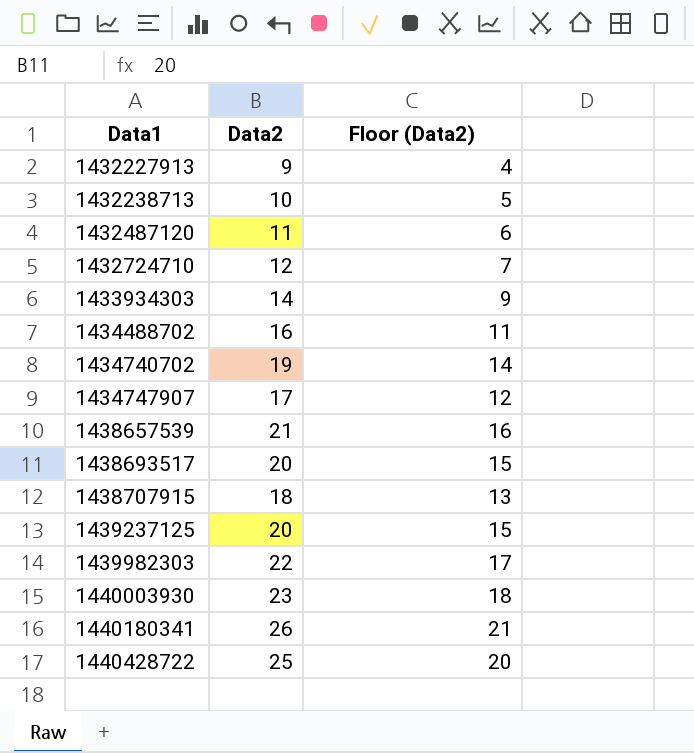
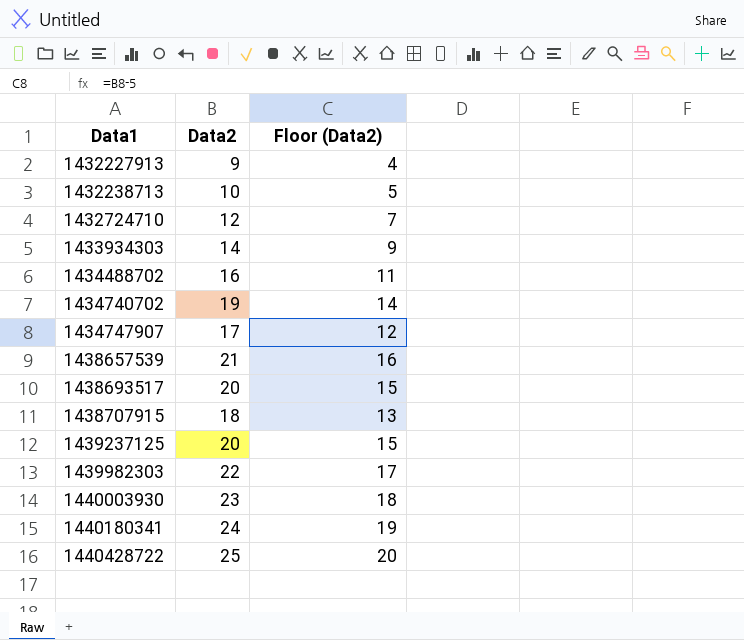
row 1432487120: 11 | 6 -> none
1440180341 | Data2: 26 -> 24
1440180341 | Floor (Data2): 21 -> 19

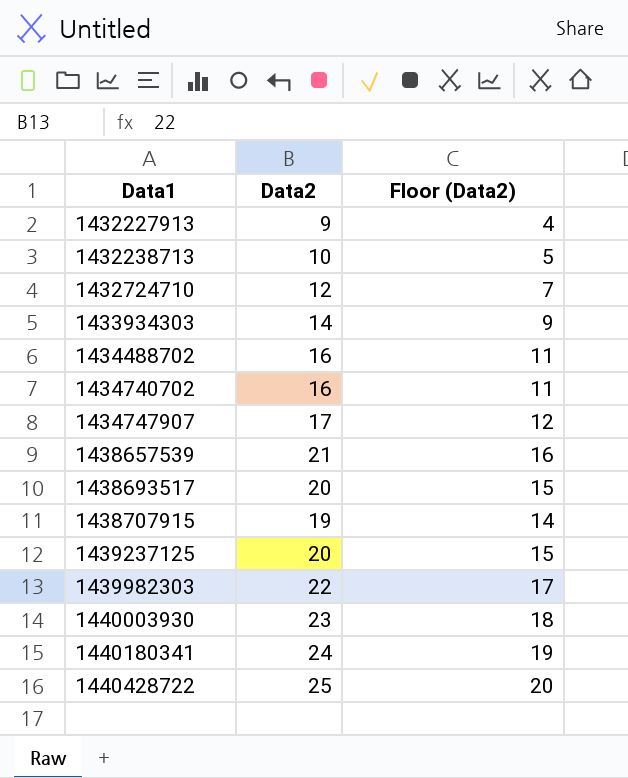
1434740702 | Data2: 19 -> 16
1434740702 | Floor (Data2): 14 -> 11
1438707915 | Data2: 18 -> 19
1438707915 | Floor (Data2): 13 -> 14

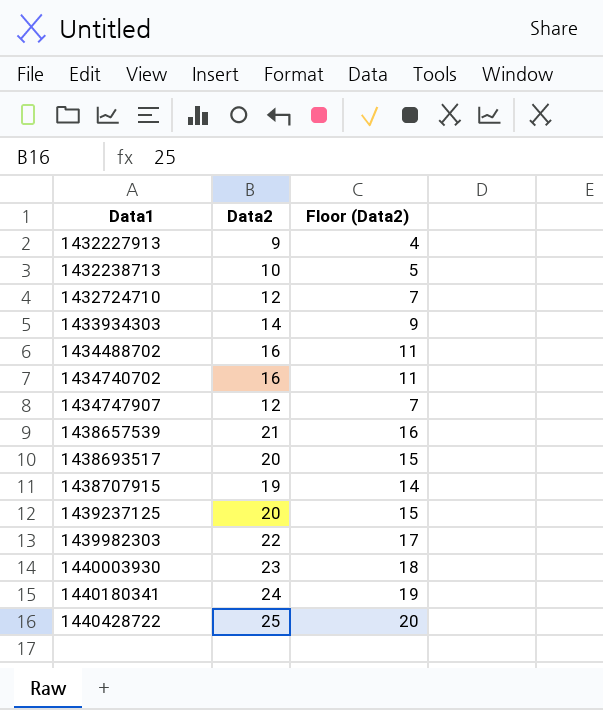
1434747907 | Data2: 17 -> 12
1434747907 | Floor (Data2): 12 -> 7

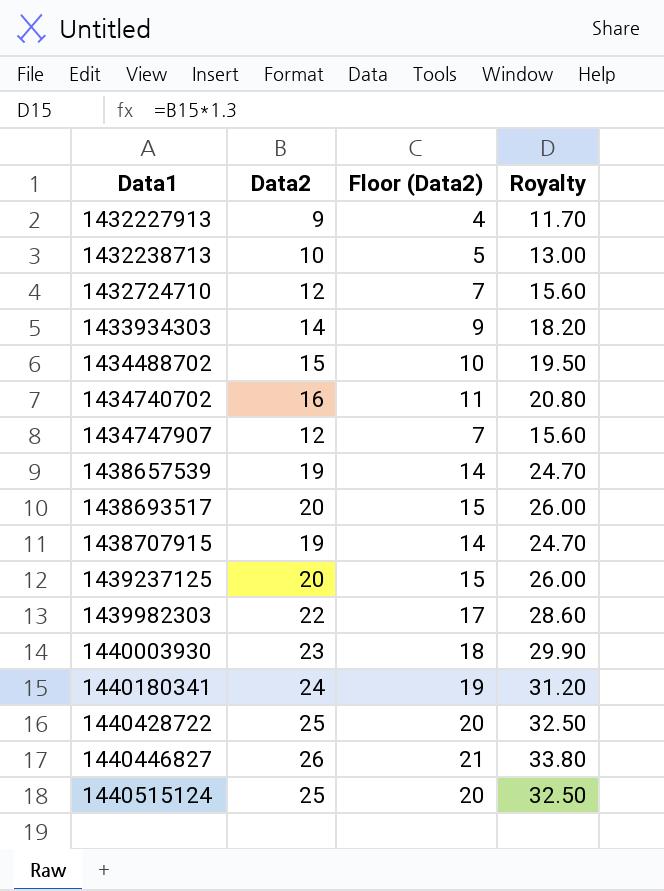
column Royalty | formula: none -> [Data2] * 1.3
1434488702 | Data2: 16 -> 15
1434488702 | Floor (Data2): 11 -> 10
1438657539 | Data2: 21 -> 19
1438657539 | Floor (Data2): 16 -> 14
row 1440446827: none -> 26 | 21 | 33.80
row 1440515124: none -> 25 | 20 | 32.50

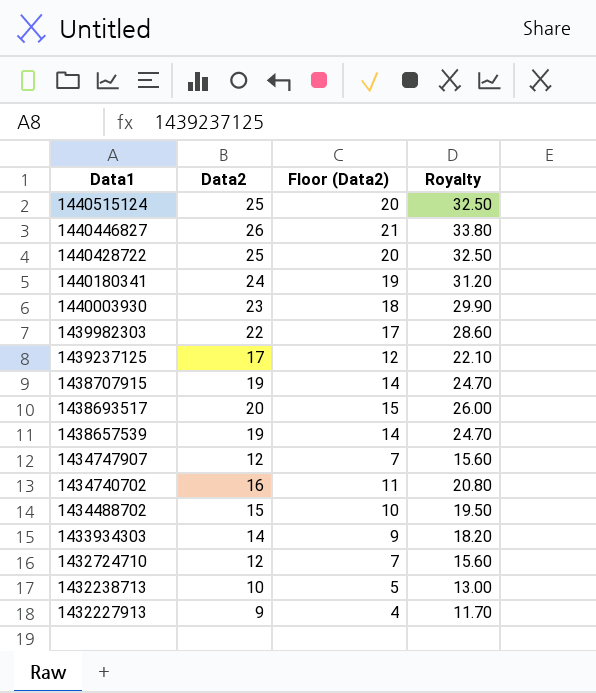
row order: Data1 ascending -> Data1 descending
1439237125 | Data2: 20 -> 17
1439237125 | Floor (Data2): 15 -> 12
1439237125 | Royalty: 26.00 -> 22.10

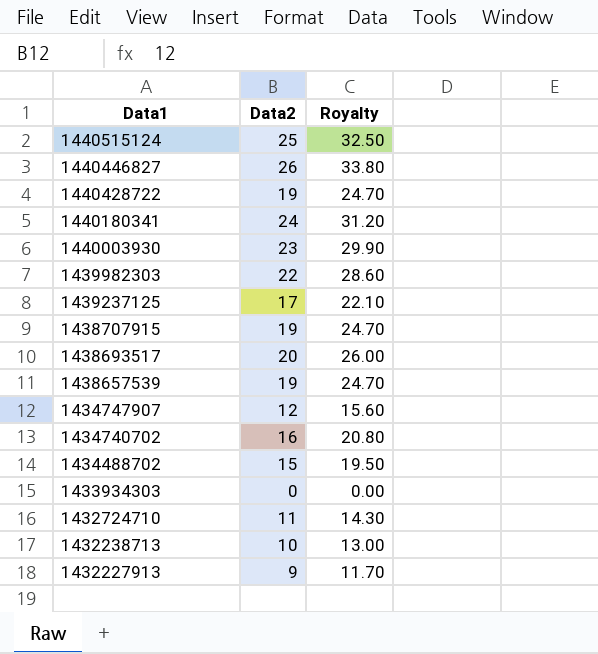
column Floor (Data2) | formula: [Data2] - 5 -> none
1440428722 | Data2: 25 -> 19
1440428722 | Royalty: 32.50 -> 24.70
1433934303 | Data2: 14 -> 0
1433934303 | Royalty: 18.20 -> 0.00
1432724710 | Data2: 12 -> 11
1432724710 | Royalty: 15.60 -> 14.30

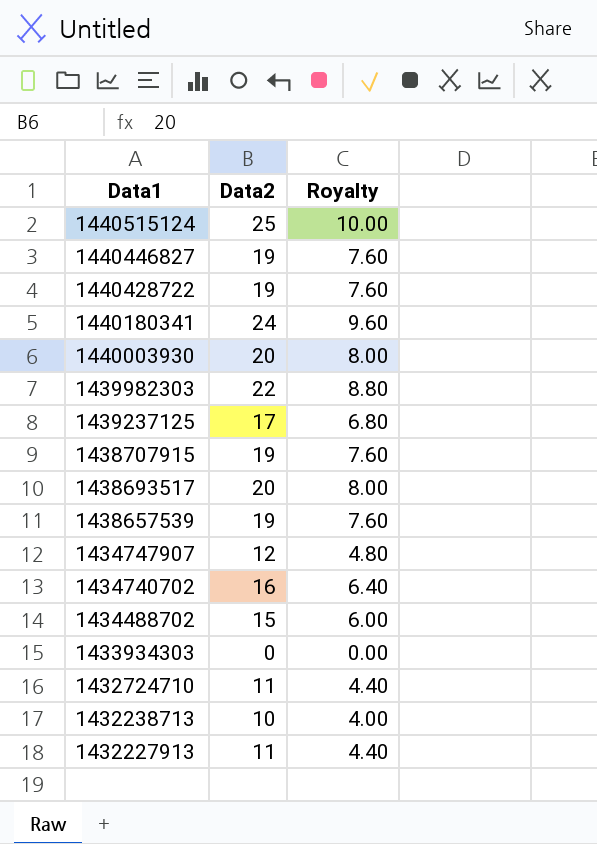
column Royalty | formula: [Data2] * 1.3 -> [Data2] * 0.4
1440446827 | Data2: 26 -> 19
1440003930 | Data2: 23 -> 20
1432227913 | Data2: 9 -> 11

